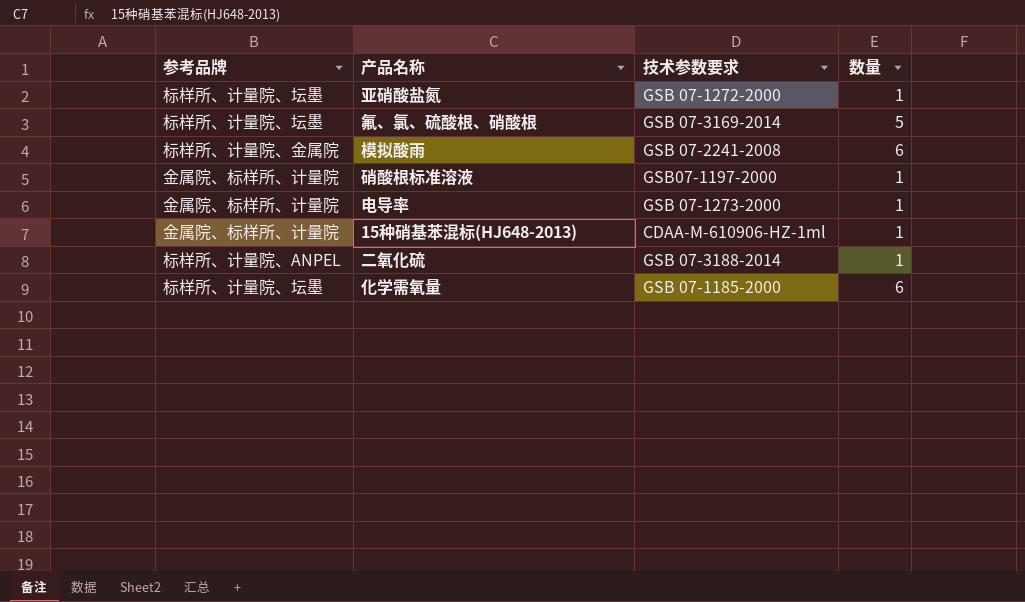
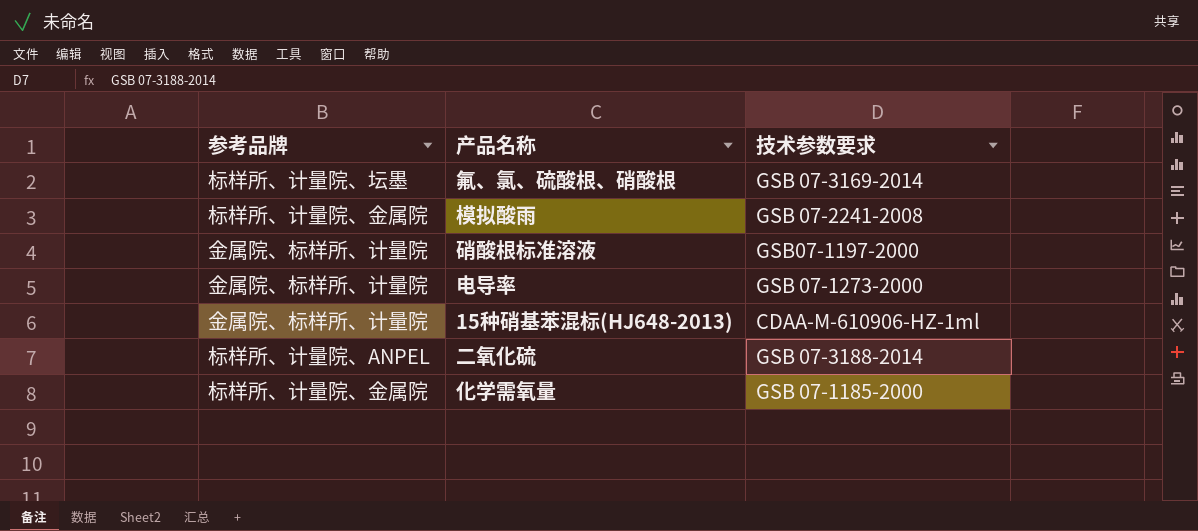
column 数量 | position: 4 -> none
row 亚硝酸盐氮: 标样所、计量院、坛墨 | GSB 07-1272-2000 | 1 -> none
化学需氧量 | 参考品牌: 标样所、计量院、坛墨 -> 标样所、计量院、金属院

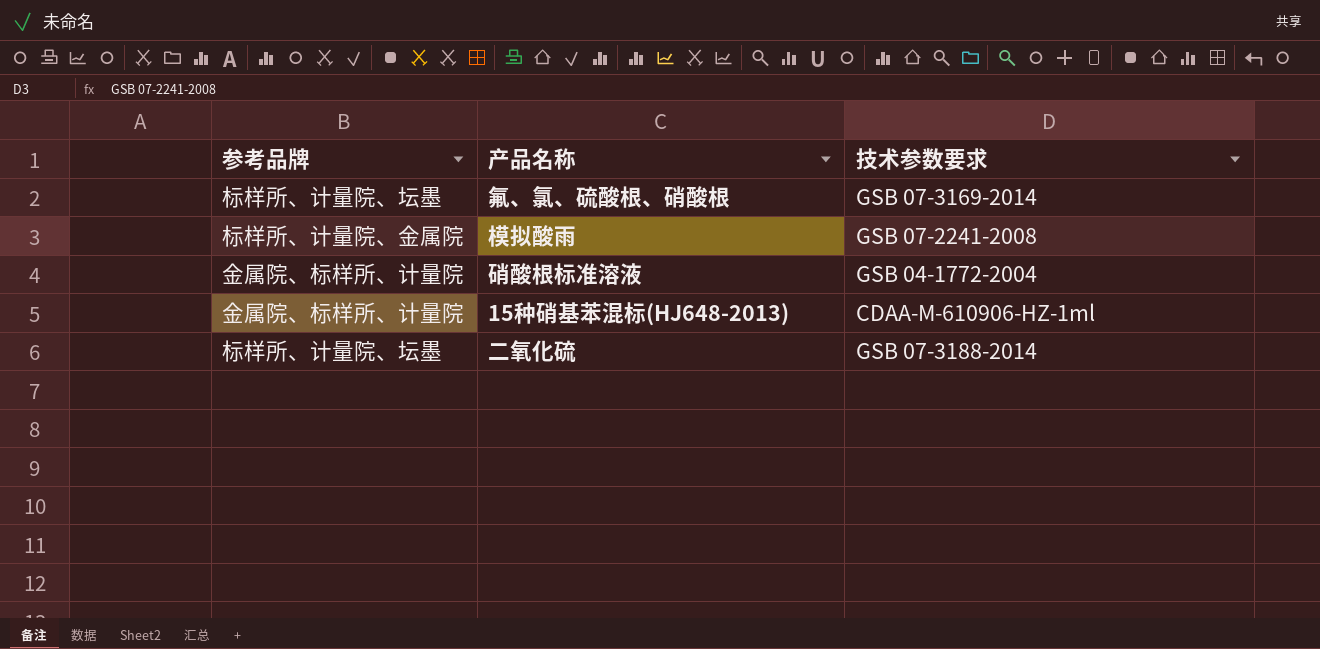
row 电导率: 金属院、标样所、计量院 | GSB 07-1273-2000 -> none
row 化学需氧量: 标样所、计量院、金属院 | GSB 07-1185-2000 -> none
硝酸根标准溶液 | 技术参数要求: GSB07-1197-2000 -> GSB 04-1772-2004
二氧化硫 | 参考品牌: 标样所、计量院、ANPEL -> 标样所、计量院、坛墨

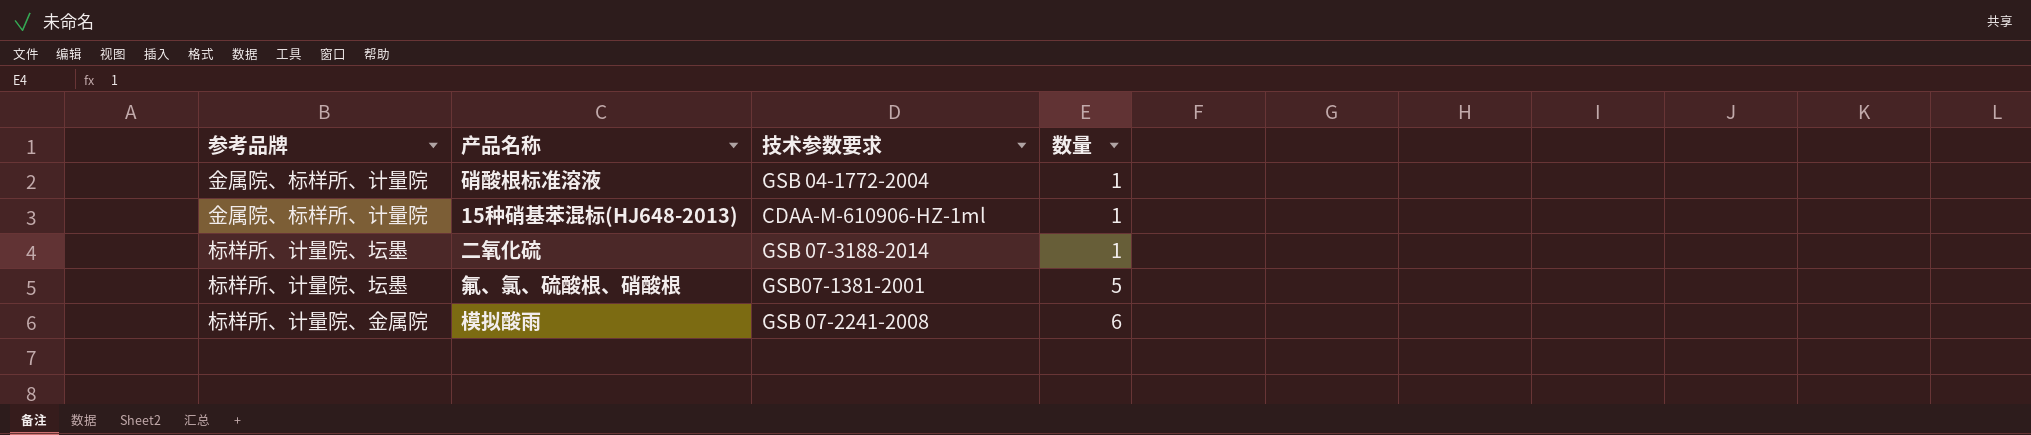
row order: none -> 数量 ascending
column 数量 | position: none -> 4
氟、氯、硫酸根、硝酸根 | 技术参数要求: GSB 07-3169-2014 -> GSB07-1381-2001

